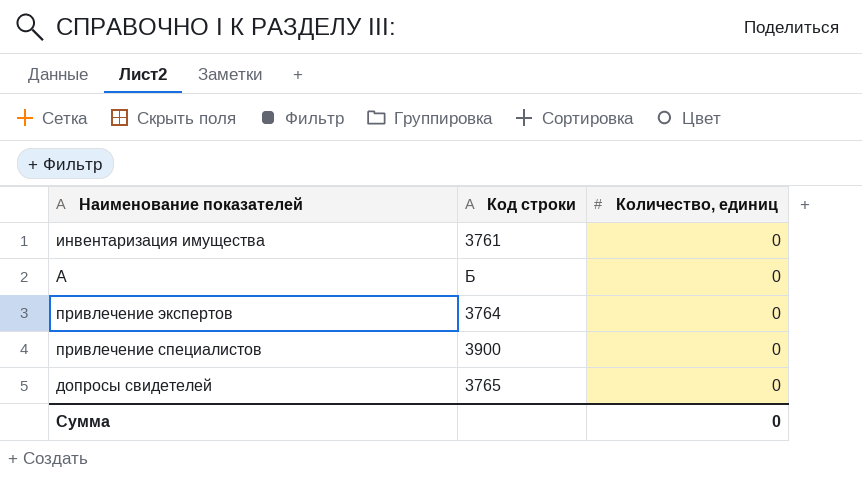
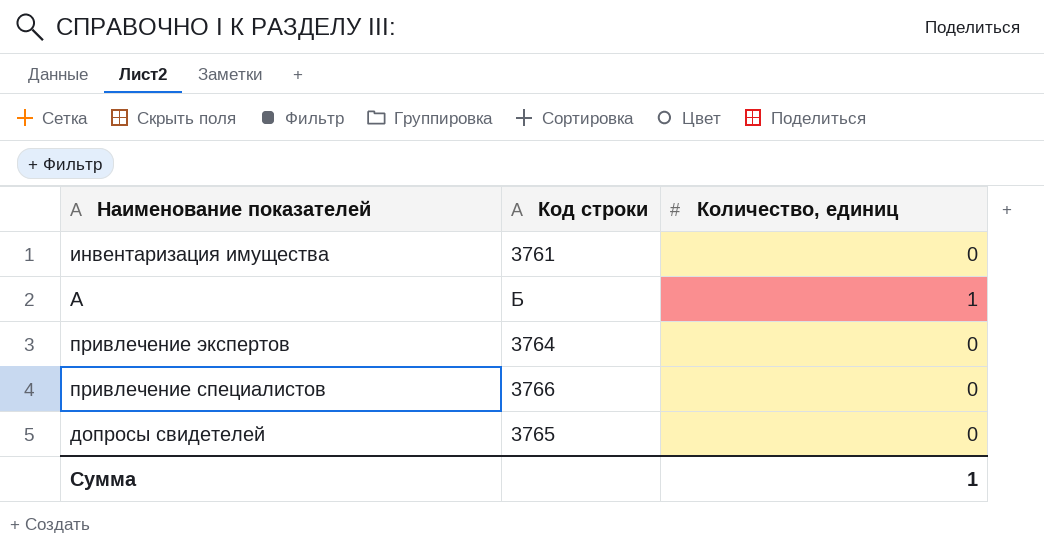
А | Количество, единиц: 0 -> 1
привлечение специалистов | Код строки: 3900 -> 3766
Сумма | Количество, единиц: 0 -> 1

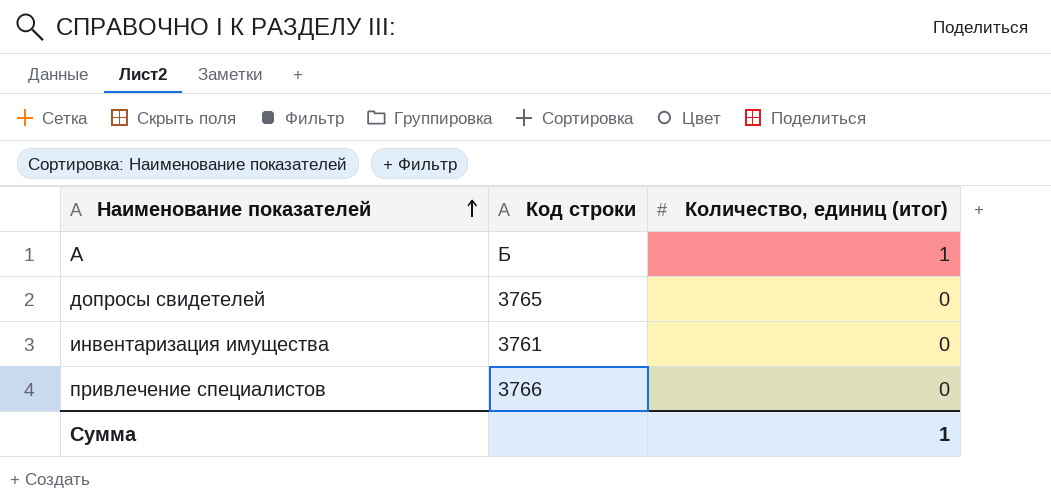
row order: none -> Наименование показателей ascending
column name: Количество, единиц -> Количество, единиц (итог)
row привлечение экспертов: 3764 | 0 -> none

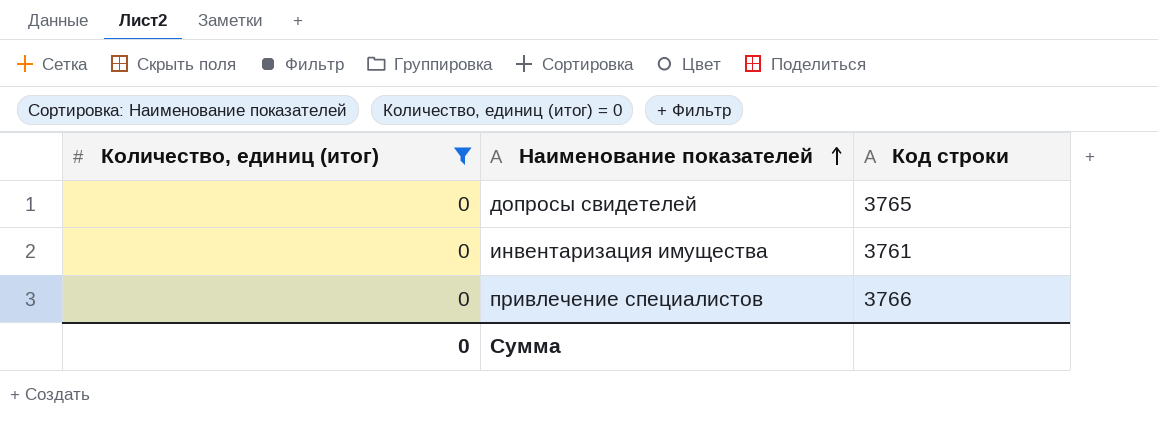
filter: none -> Количество, единиц (итог) = 0
column Количество, единиц (итог) | position: 3 -> 1
Сумма | Количество, единиц (итог): 1 -> 0

